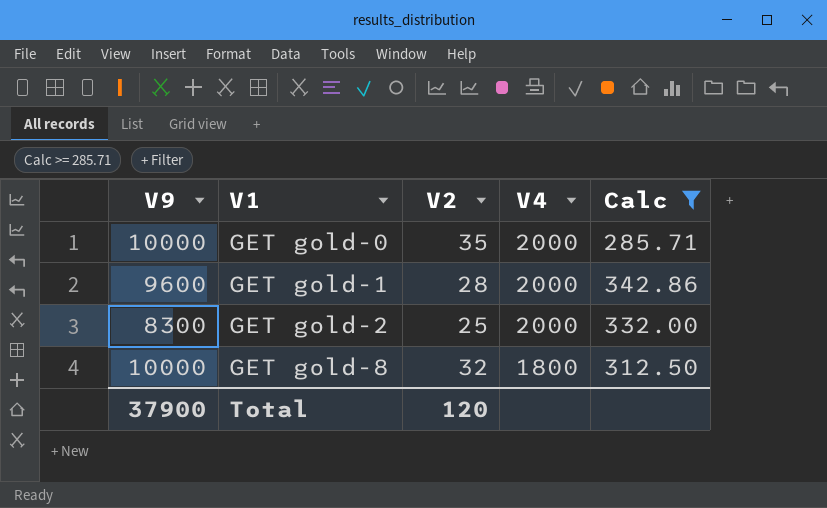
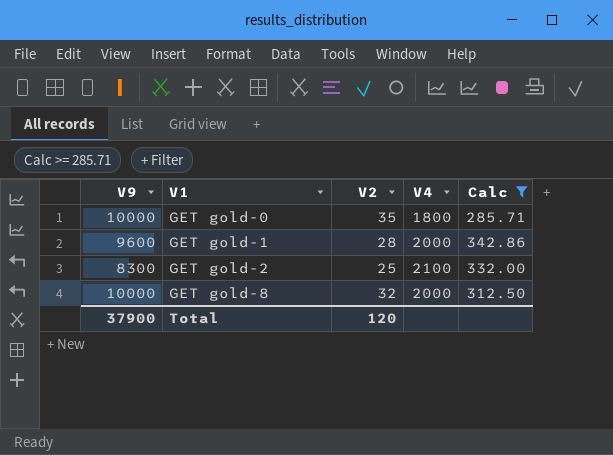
GET gold-0 | V4: 2000 -> 1800
GET gold-2 | V4: 2000 -> 2100
GET gold-8 | V4: 1800 -> 2000

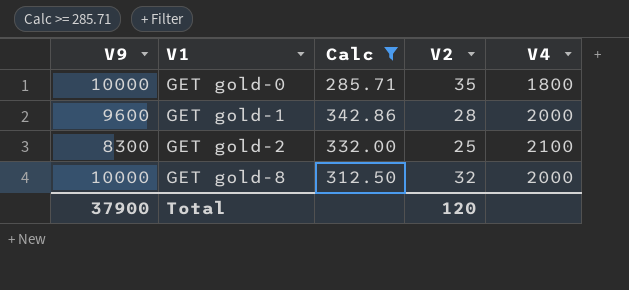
column Calc | position: 5 -> 3

